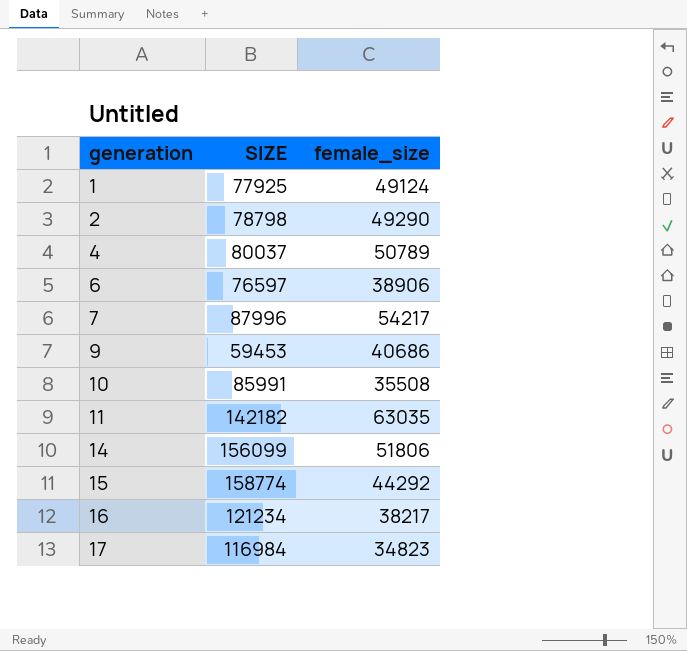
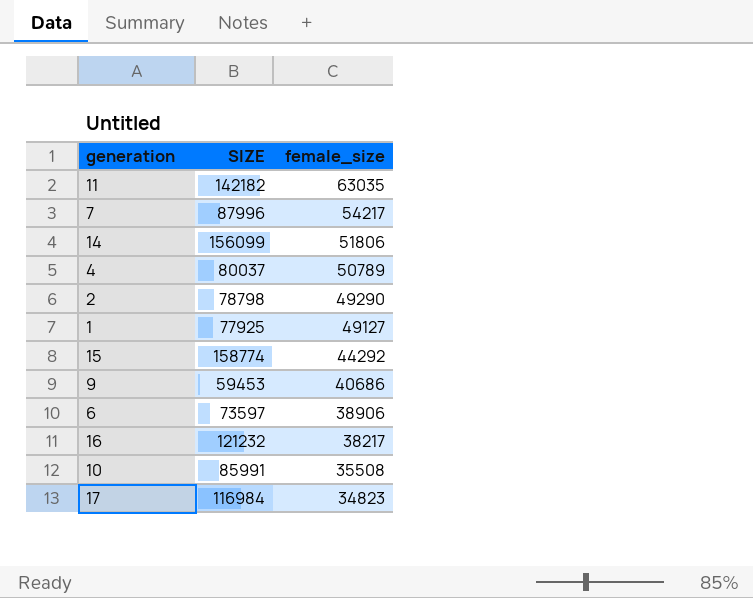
row order: generation ascending -> female_size descending
1 | female_size: 49124 -> 49127
6 | SIZE: 76597 -> 73597
16 | SIZE: 121234 -> 121232

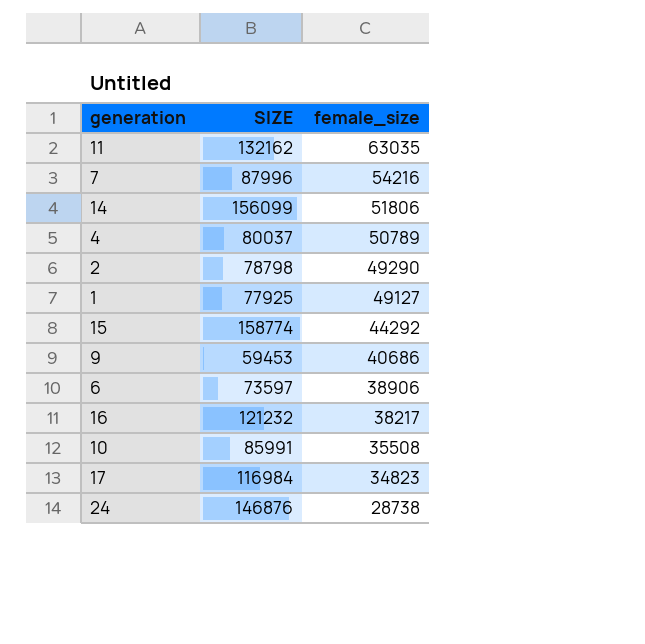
11 | SIZE: 142182 -> 132162
7 | female_size: 54217 -> 54216
row 24: none -> 146876 | 28738

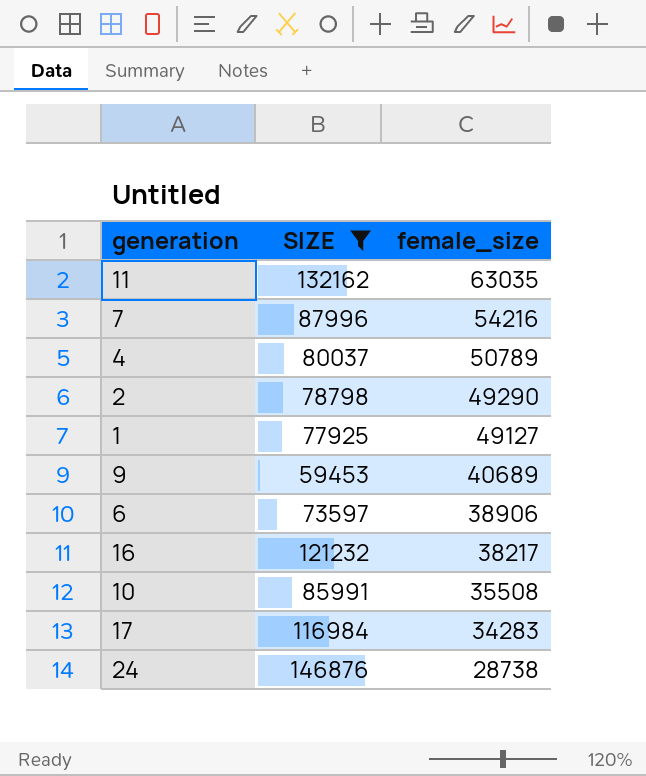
filter: none -> SIZE <= 146876
9 | female_size: 40686 -> 40689
17 | female_size: 34823 -> 34283

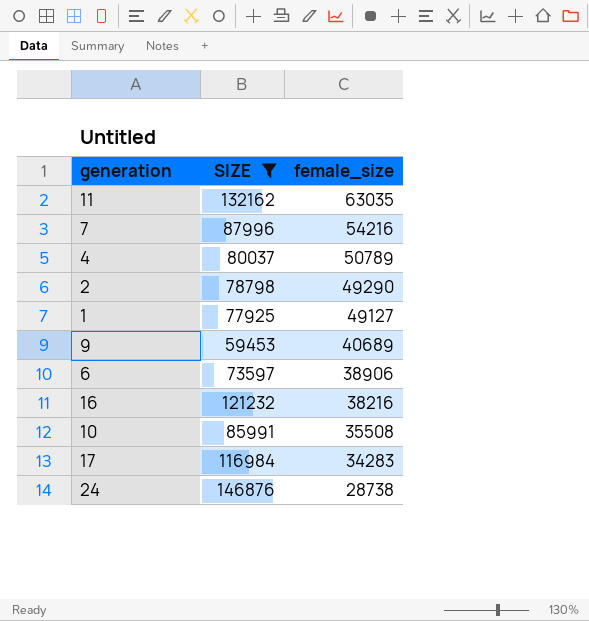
16 | female_size: 38217 -> 38216

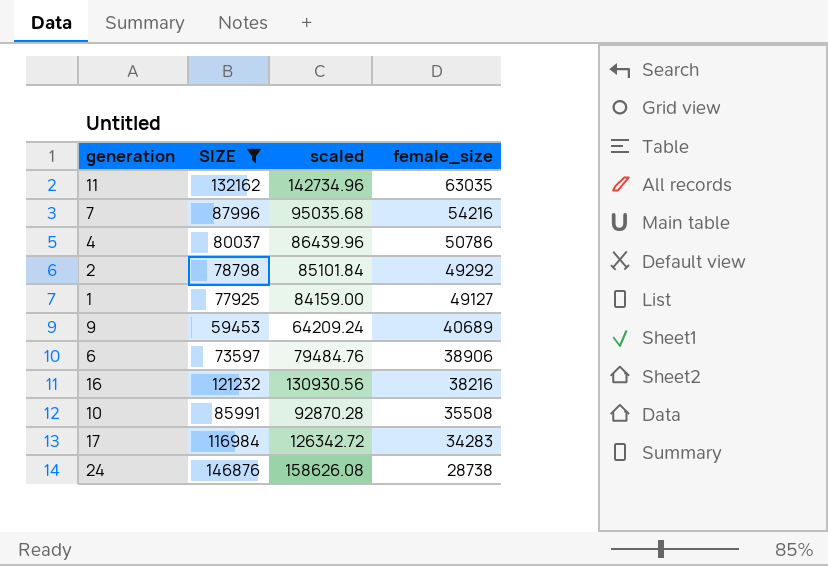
column scaled | formula: none -> [SIZE] * 1.08
4 | female_size: 50789 -> 50786
2 | female_size: 49290 -> 49292

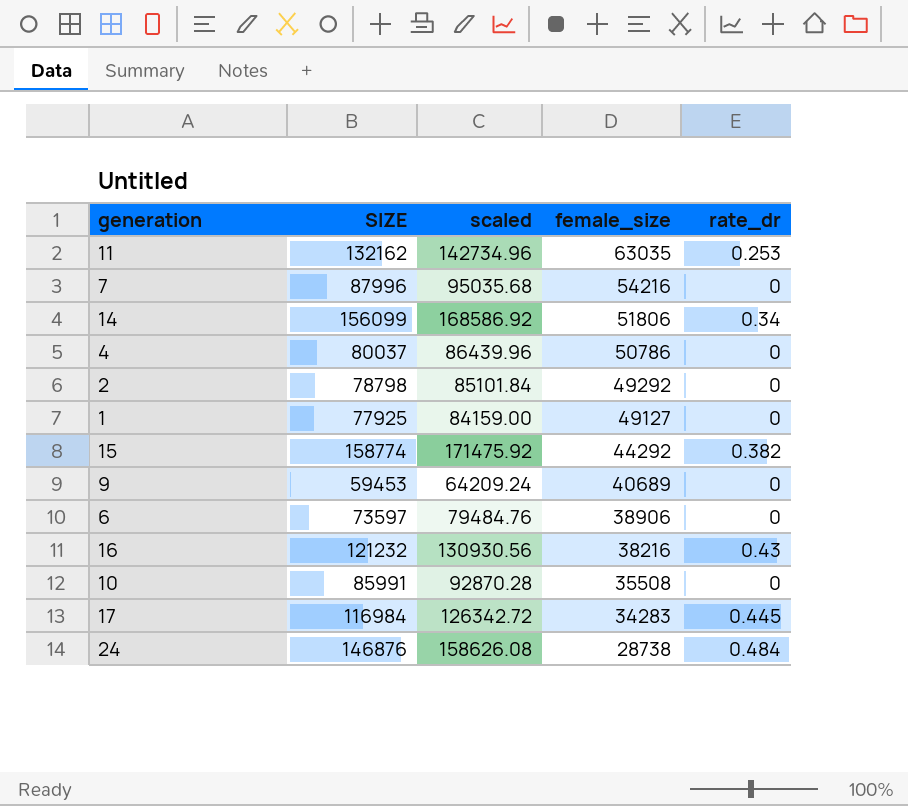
filter: SIZE <= 146876 -> none
column rate_dr | position: none -> 5

